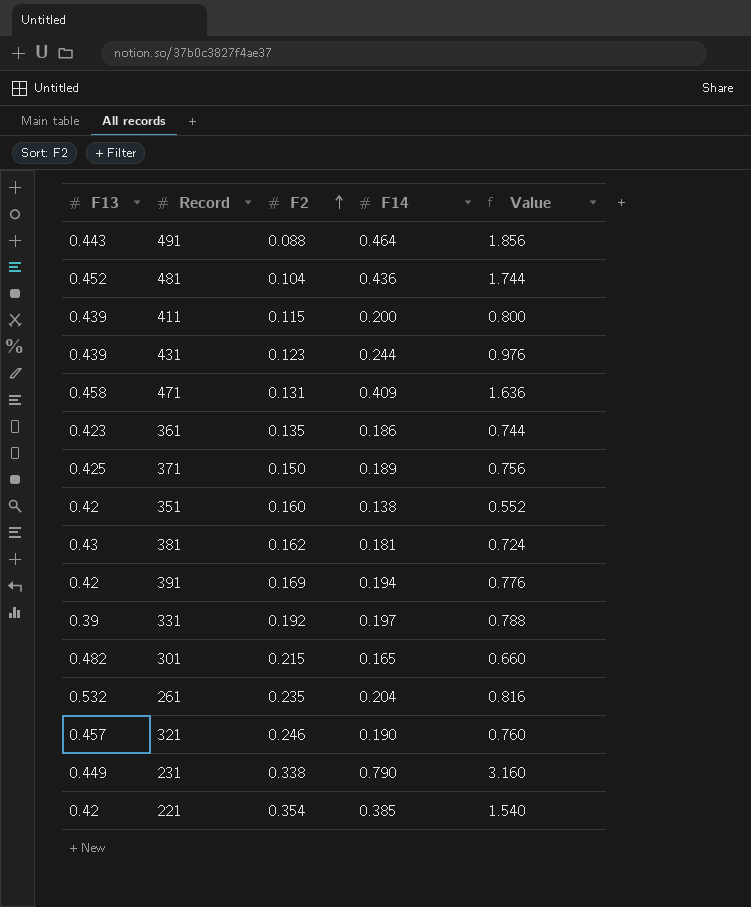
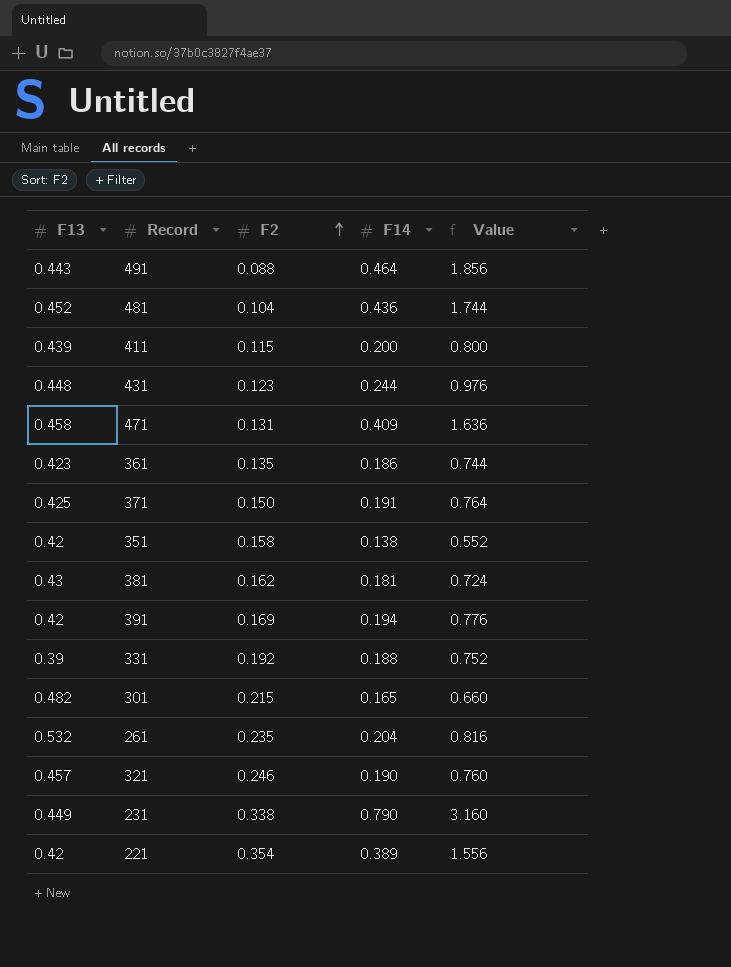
431 | F13: 0.439 -> 0.448
371 | F14: 0.189 -> 0.191
371 | Value: 0.756 -> 0.764
351 | F2: 0.160 -> 0.158
331 | F14: 0.197 -> 0.188
331 | Value: 0.788 -> 0.752
221 | F14: 0.385 -> 0.389
221 | Value: 1.540 -> 1.556

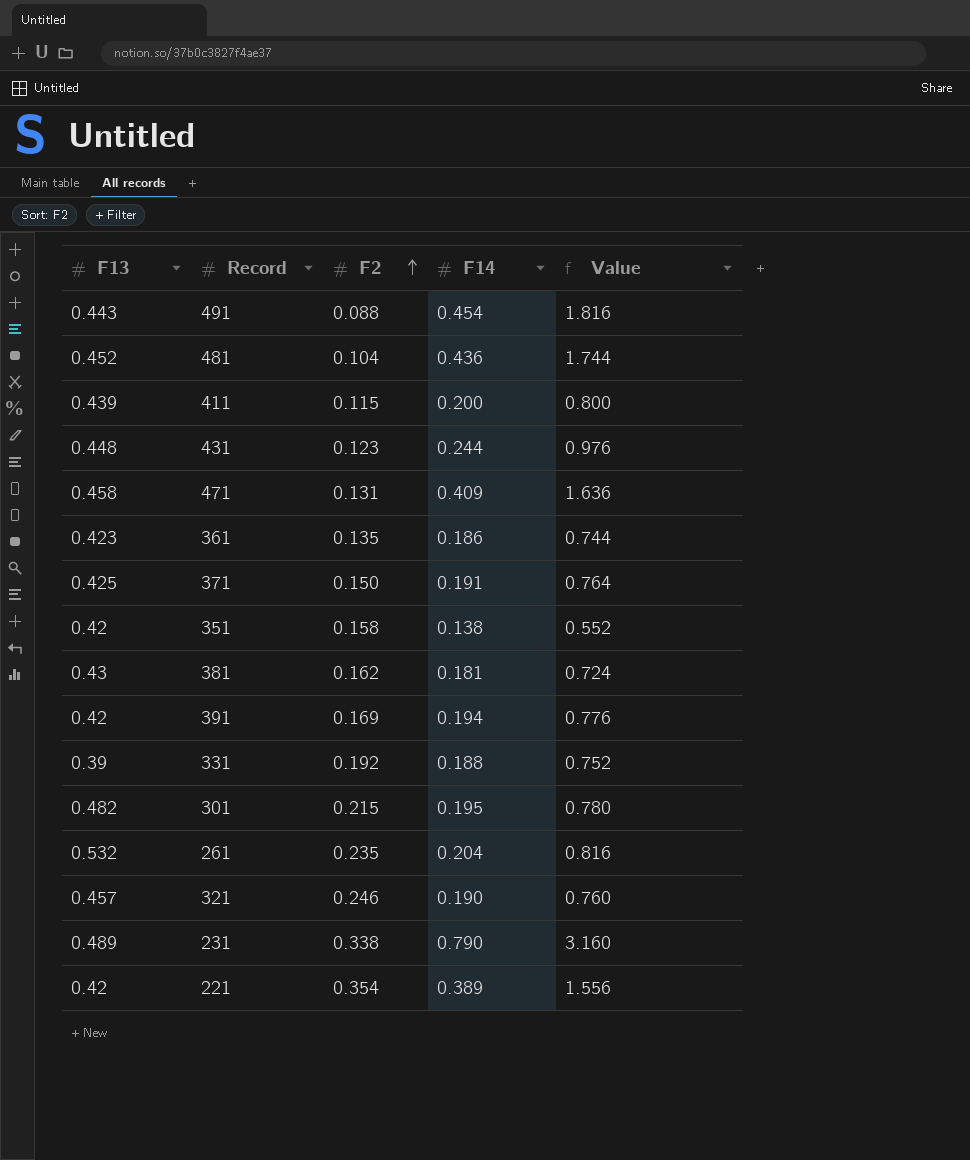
491 | F14: 0.464 -> 0.454
491 | Value: 1.856 -> 1.816
301 | F14: 0.165 -> 0.195
301 | Value: 0.660 -> 0.780
231 | F13: 0.449 -> 0.489

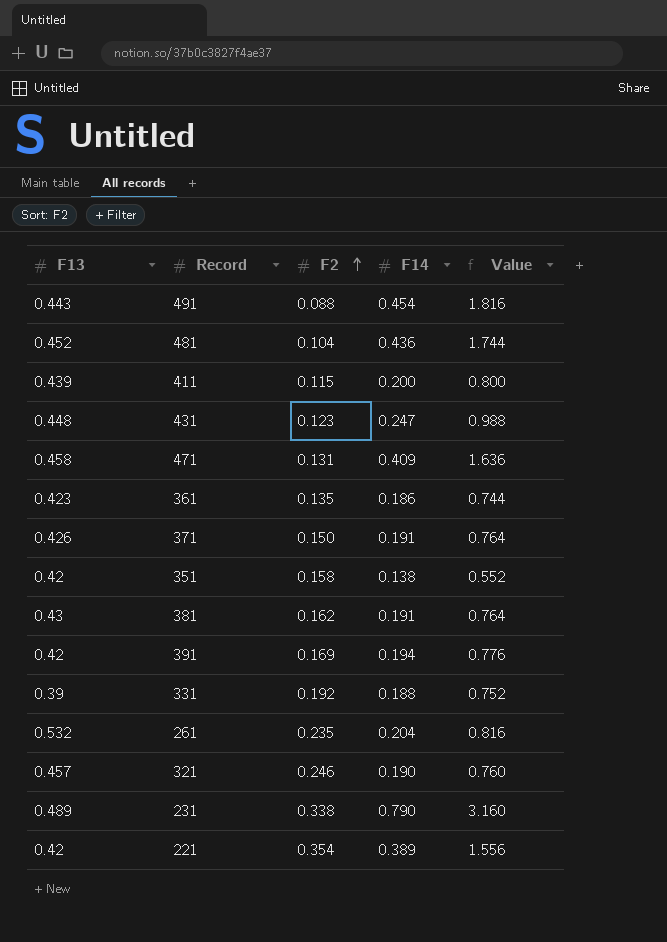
row 301: 0.482 | 0.215 | 0.195 | 0.780 -> none
431 | F14: 0.244 -> 0.247
431 | Value: 0.976 -> 0.988
371 | F13: 0.425 -> 0.426
381 | F14: 0.181 -> 0.191
381 | Value: 0.724 -> 0.764

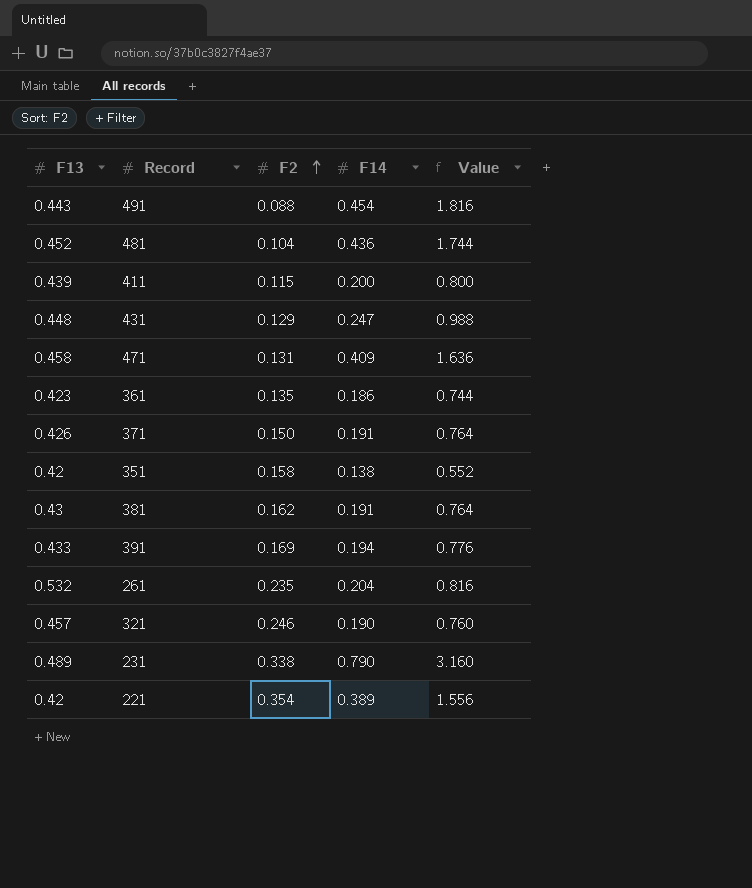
row 331: 0.39 | 0.192 | 0.188 | 0.752 -> none
431 | F2: 0.123 -> 0.129
391 | F13: 0.42 -> 0.433

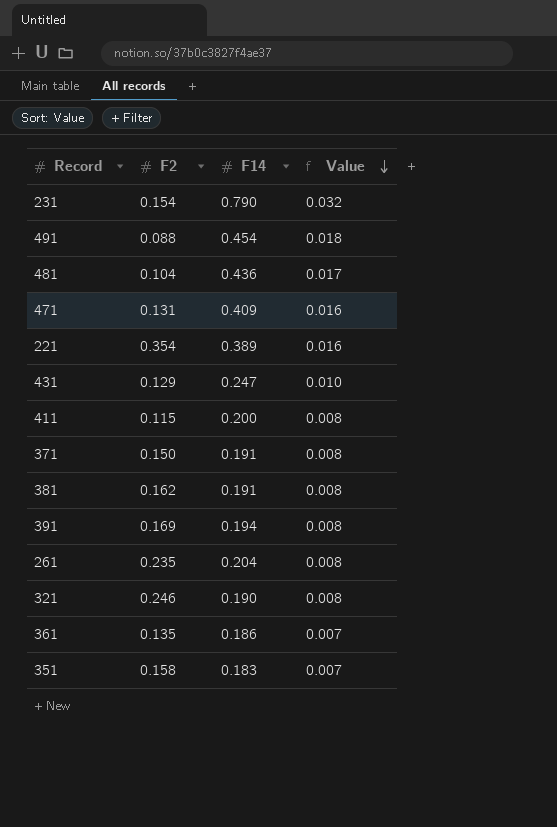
row order: F2 ascending -> Value descending
column F13 | position: 1 -> none
column Value | formula: [F14] * 4 -> [F14] * 0.04
231 | F2: 0.338 -> 0.154
351 | F14: 0.138 -> 0.183

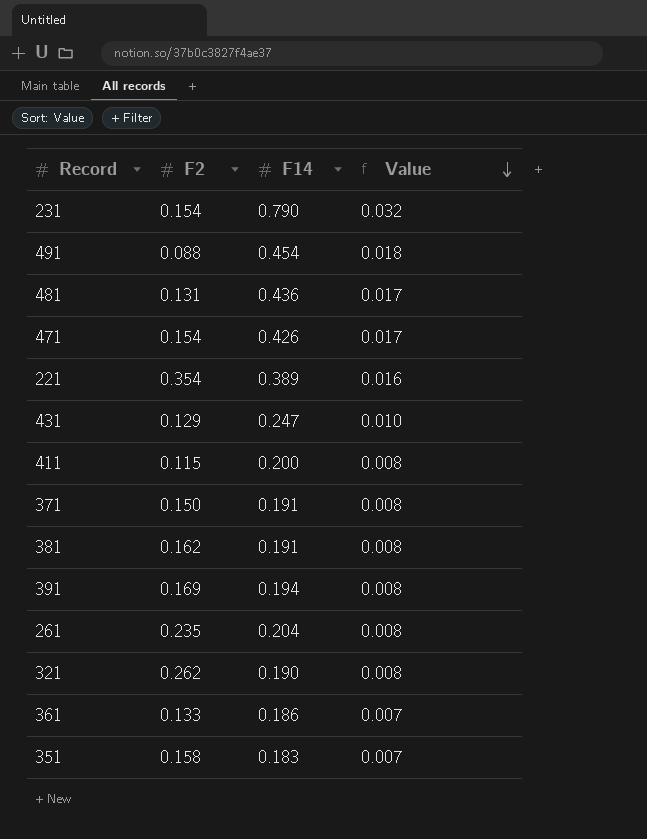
481 | F2: 0.104 -> 0.131
471 | F2: 0.131 -> 0.154
471 | F14: 0.409 -> 0.426
471 | Value: 0.016 -> 0.017
321 | F2: 0.246 -> 0.262
361 | F2: 0.135 -> 0.133

